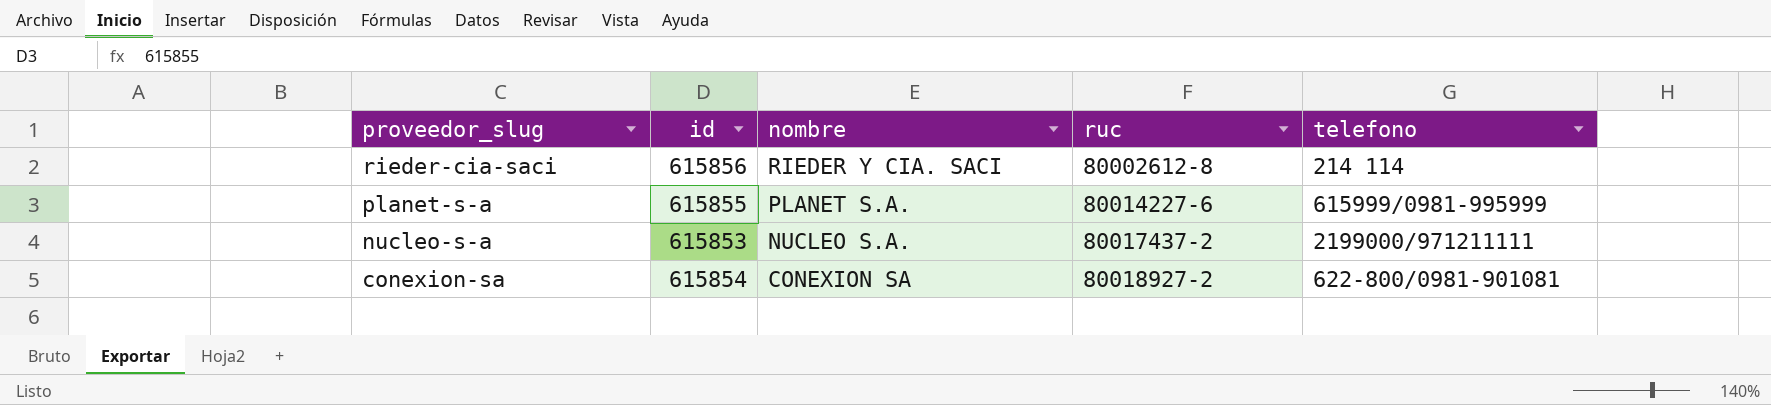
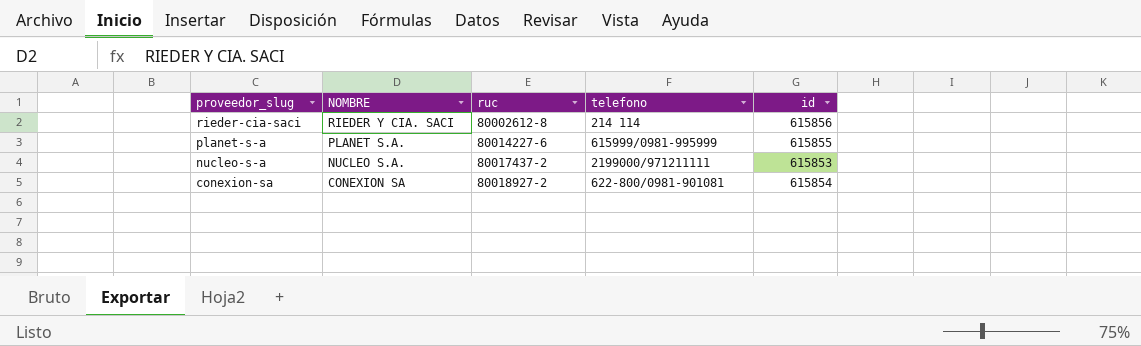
column name: nombre -> NOMBRE
column id | position: 2 -> 5

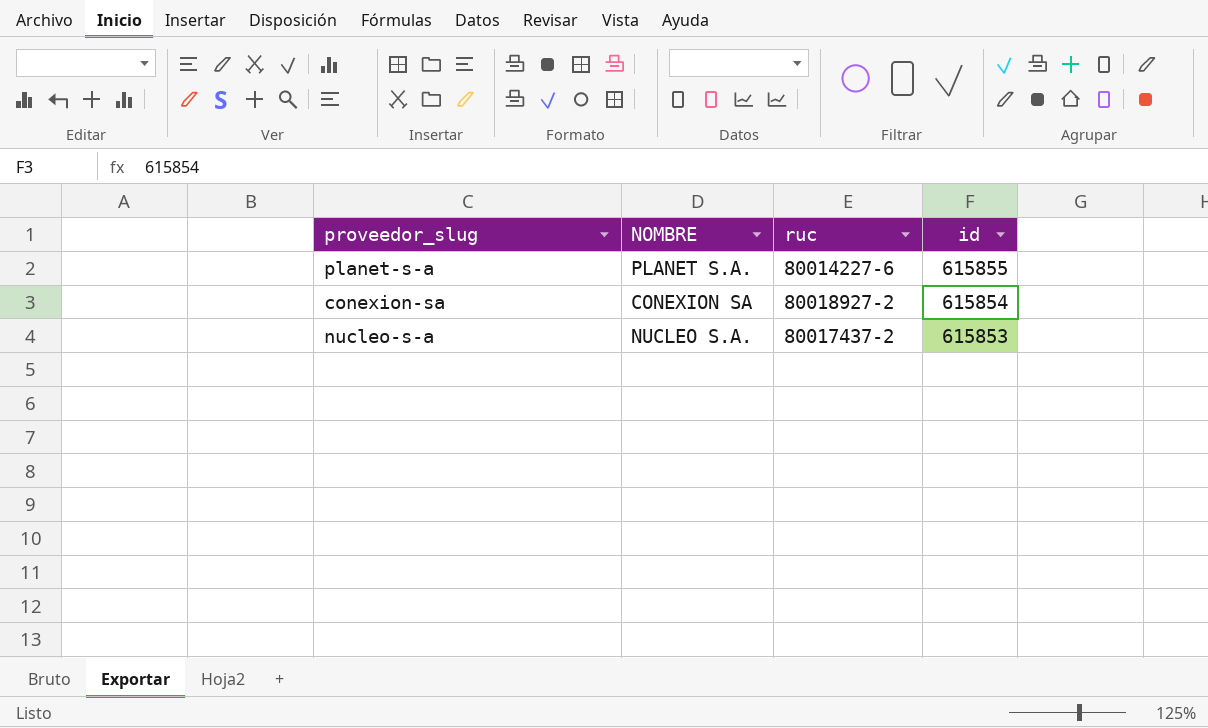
row order: proveedor_slug descending -> id descending
column telefono | position: 4 -> none
row rieder-cia-saci: RIEDER Y CIA. SACI | 80002612-8 | 214 114 | 615856 -> none

